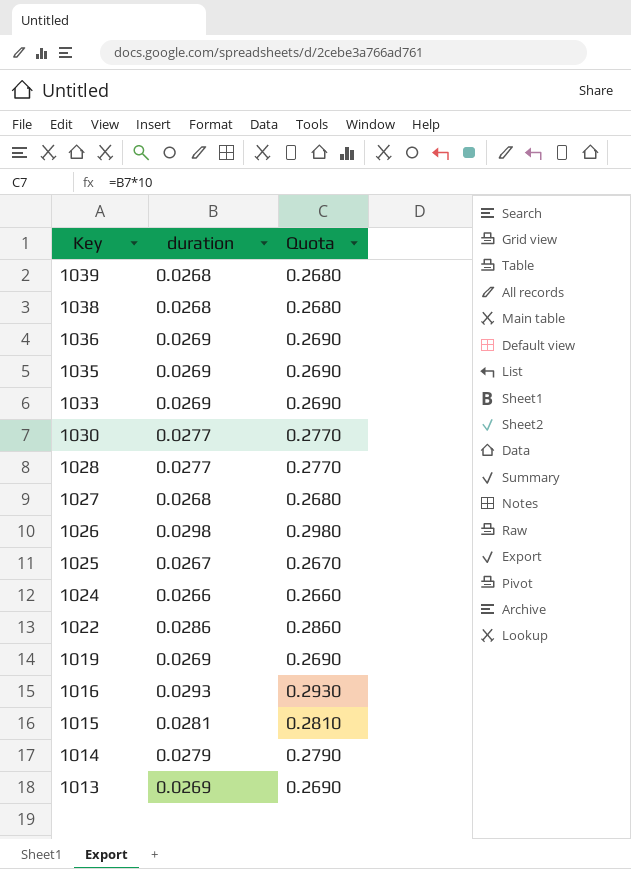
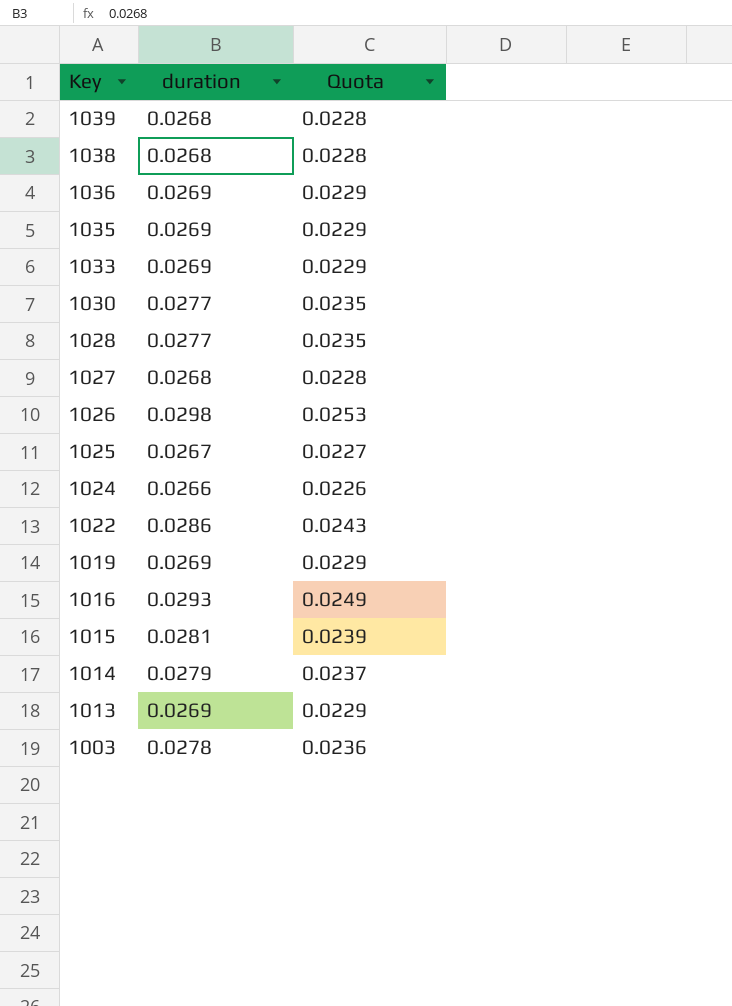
column Quota | formula: [duration] * 10 -> [duration] * 0.85
row 1003: none -> 0.0278 | 0.0236

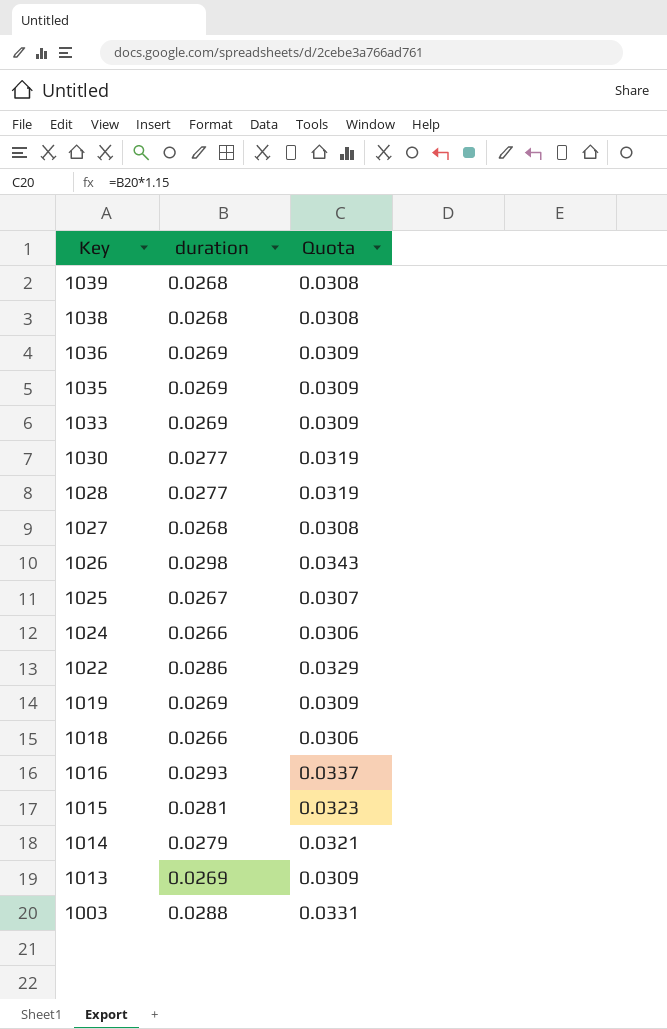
column Quota | formula: [duration] * 0.85 -> [duration] * 1.15
row 1018: none -> 0.0266 | 0.0306
1003 | duration: 0.0278 -> 0.0288

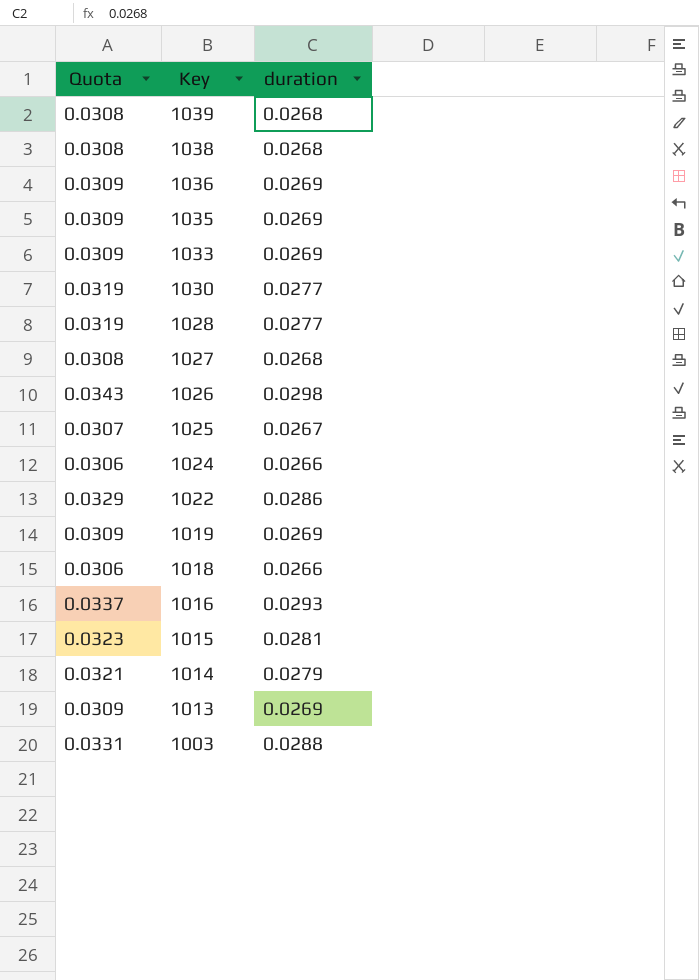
column Quota | position: 3 -> 1

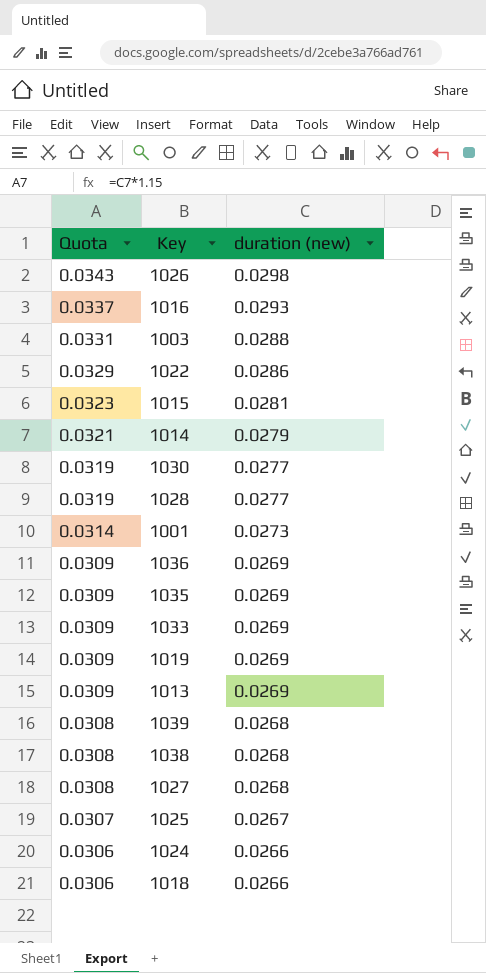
row order: Key descending -> Quota descending
column name: duration -> duration (new)
row 1001: none -> 0.0314 | 0.0273

